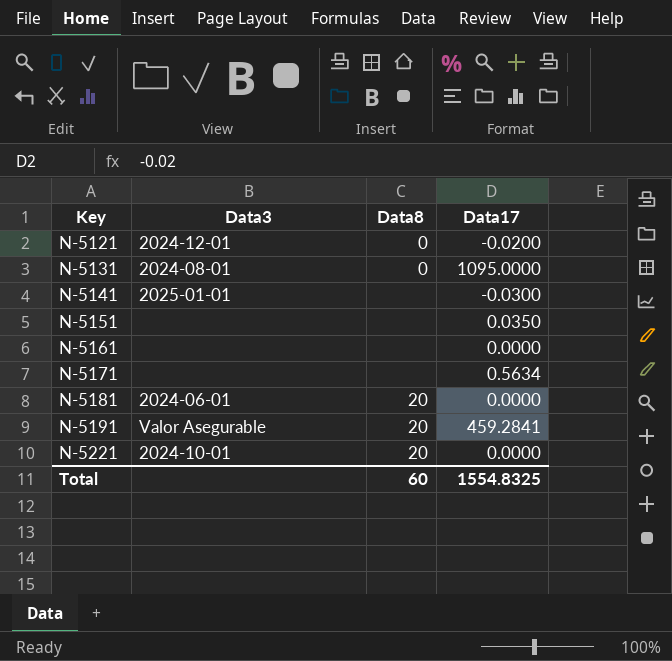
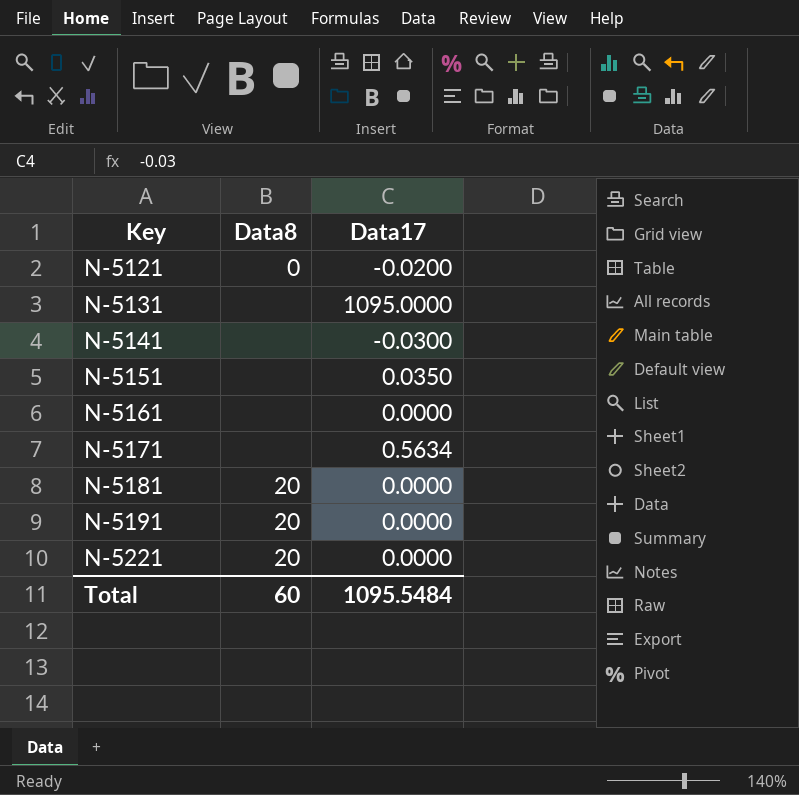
column Data3 | position: 2 -> none
N-5131 | Data8: 0 -> none
N-5191 | Data17: 459.2841 -> 0.0000
Total | Data17: 1554.8325 -> 1095.5484

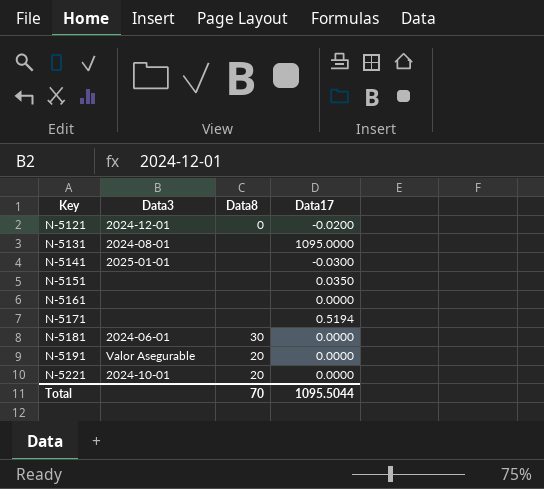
column Data3 | position: none -> 2
N-5171 | Data17: 0.5634 -> 0.5194
N-5181 | Data8: 20 -> 30
Total | Data8: 60 -> 70
Total | Data17: 1095.5484 -> 1095.5044

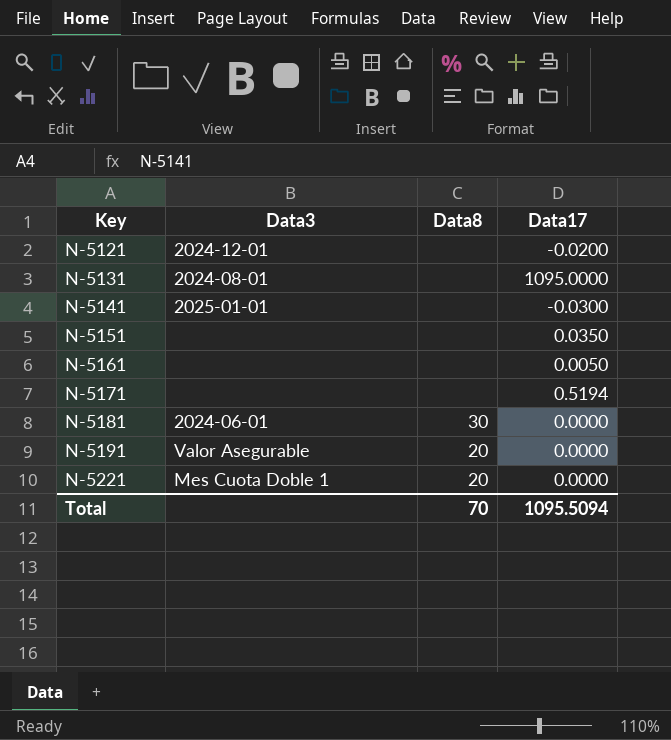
N-5121 | Data8: 0 -> none
N-5161 | Data17: 0.0000 -> 0.0050
N-5221 | Data3: 2024-10-01 -> Mes Cuota Doble 1
Total | Data17: 1095.5044 -> 1095.5094

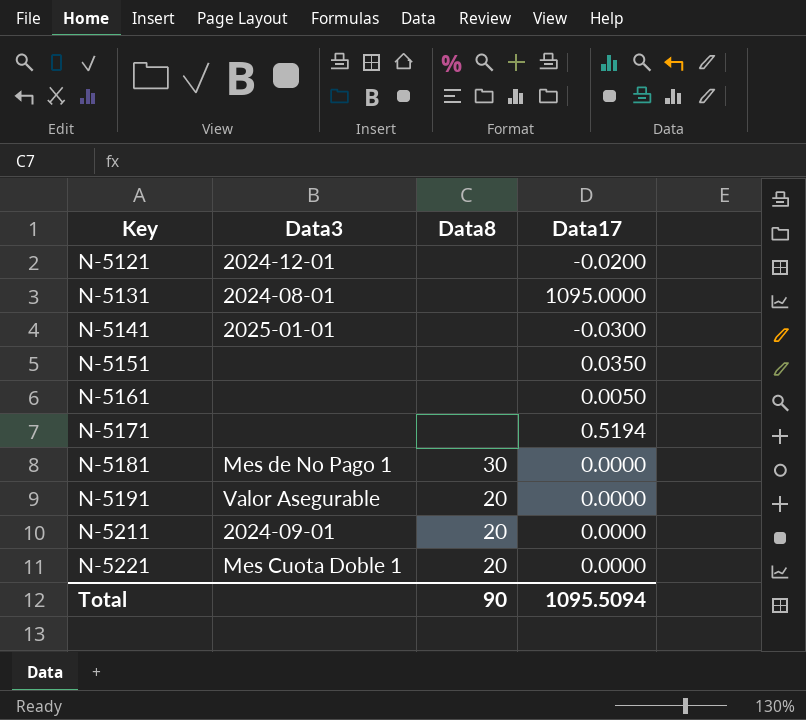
N-5181 | Data3: 2024-06-01 -> Mes de No Pago 1
row N-5211: none -> 2024-09-01 | 20 | 0.0000
Total | Data8: 70 -> 90

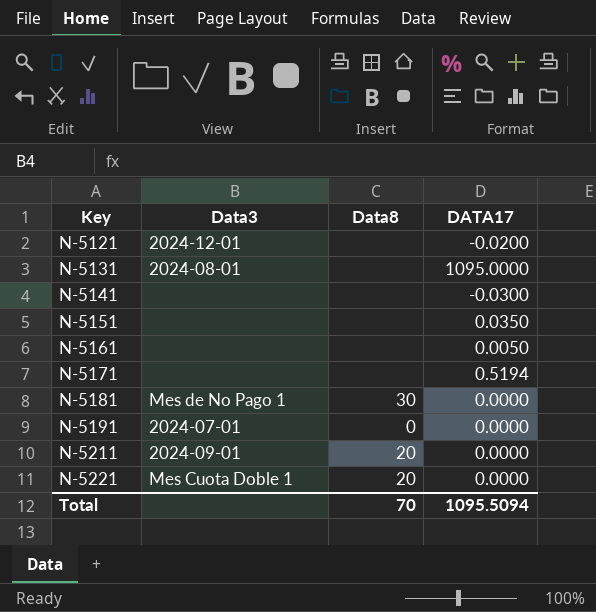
column name: Data17 -> DATA17
N-5141 | Data3: 2025-01-01 -> none
N-5191 | Data3: Valor Asegurable -> 2024-07-01
N-5191 | Data8: 20 -> 0
Total | Data8: 90 -> 70

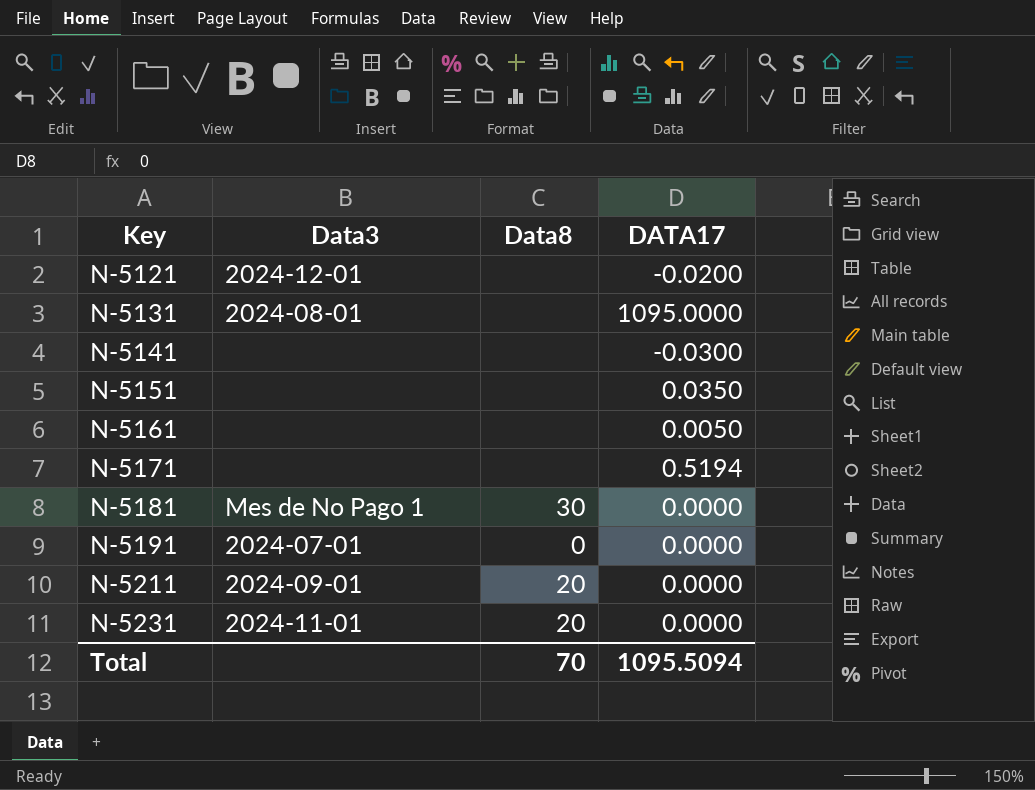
row N-5221: Mes Cuota Doble 1 | 20 | 0.0000 -> none
row N-5231: none -> 2024-11-01 | 20 | 0.0000

